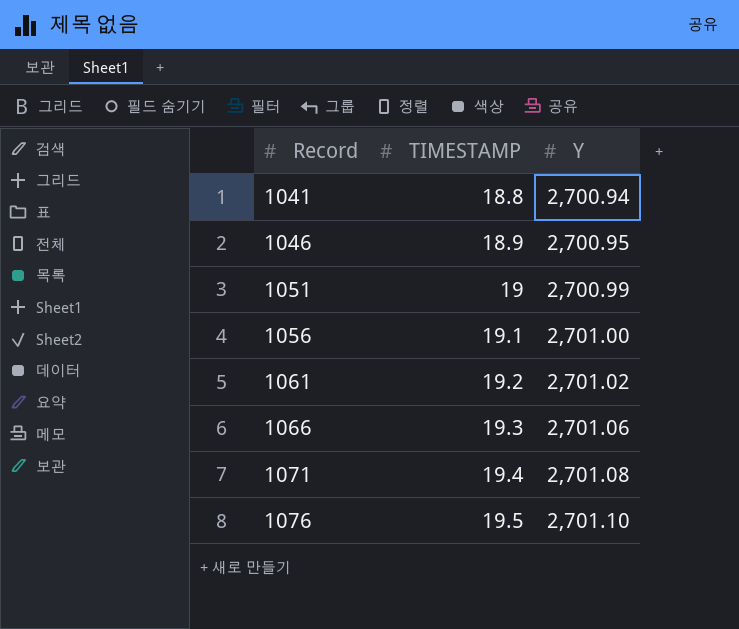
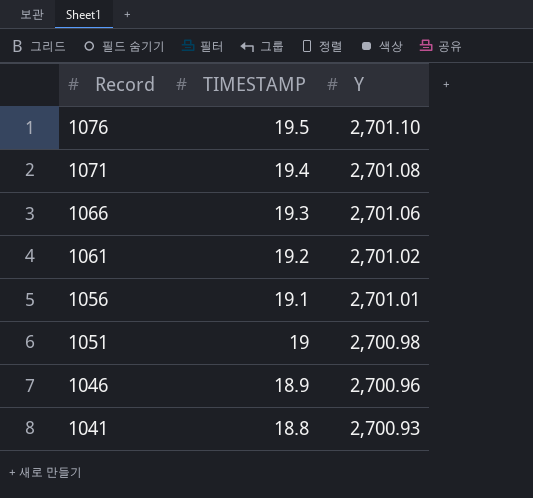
row order: Record ascending -> Record descending
1056 | Y: 2,701.00 -> 2,701.01
1051 | Y: 2,700.99 -> 2,700.98
1046 | Y: 2,700.95 -> 2,700.96
1041 | Y: 2,700.94 -> 2,700.93

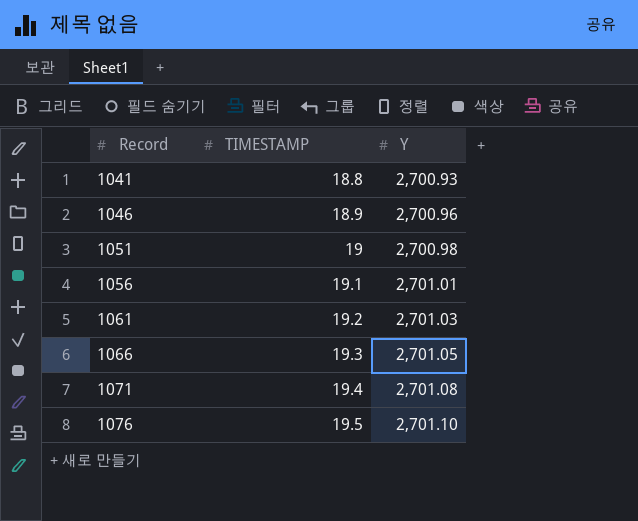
row order: Record descending -> Record ascending
1061 | Y: 2,701.02 -> 2,701.03
1066 | Y: 2,701.06 -> 2,701.05

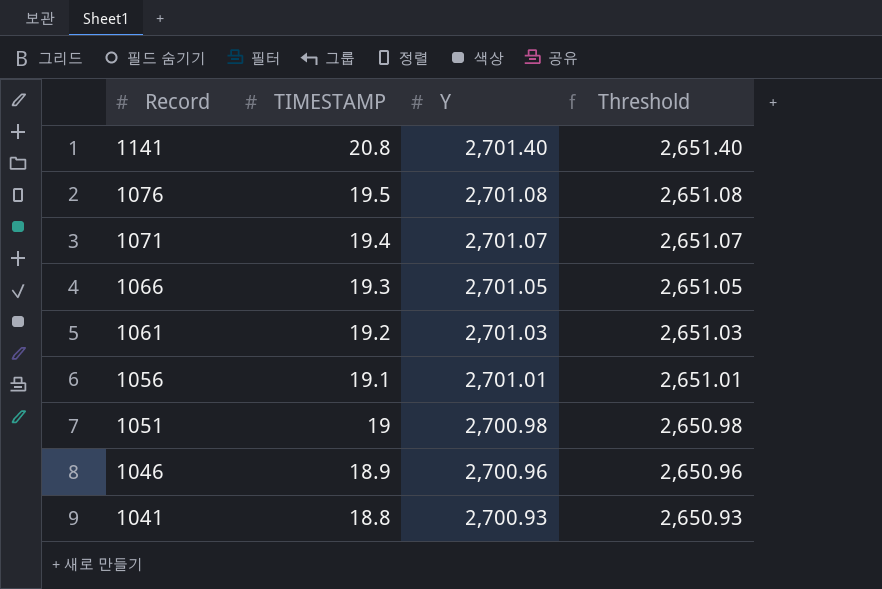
row order: Record ascending -> Record descending
column Threshold | formula: none -> [Y] - 50
row 1141: none -> 20.8 | 2,701.40 | 2,651.40
1076 | Y: 2,701.10 -> 2,701.08
1071 | Y: 2,701.08 -> 2,701.07

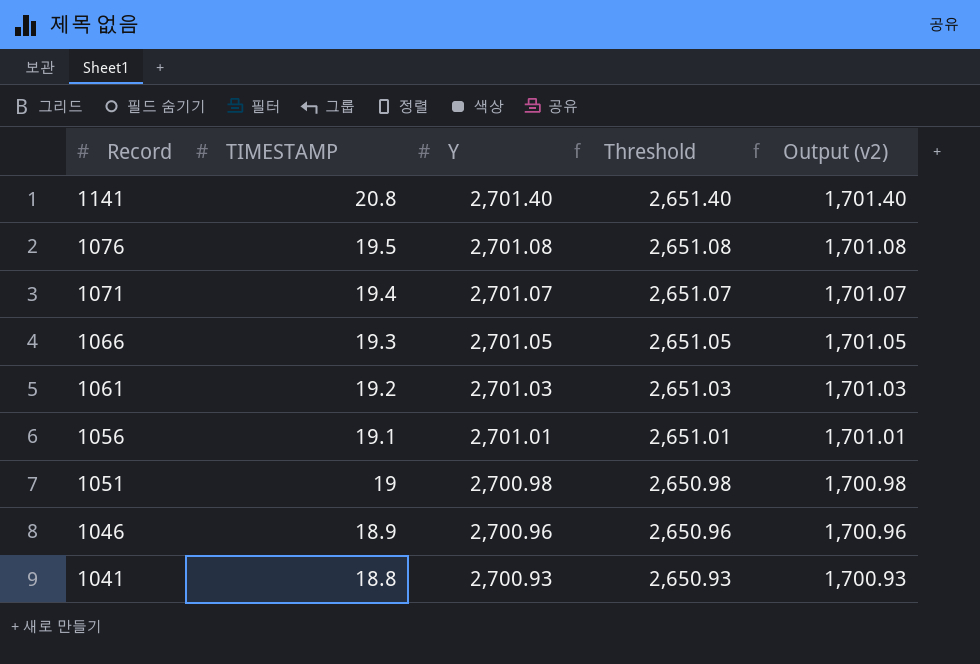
column Output (v2) | formula: none -> [Y] - 1000

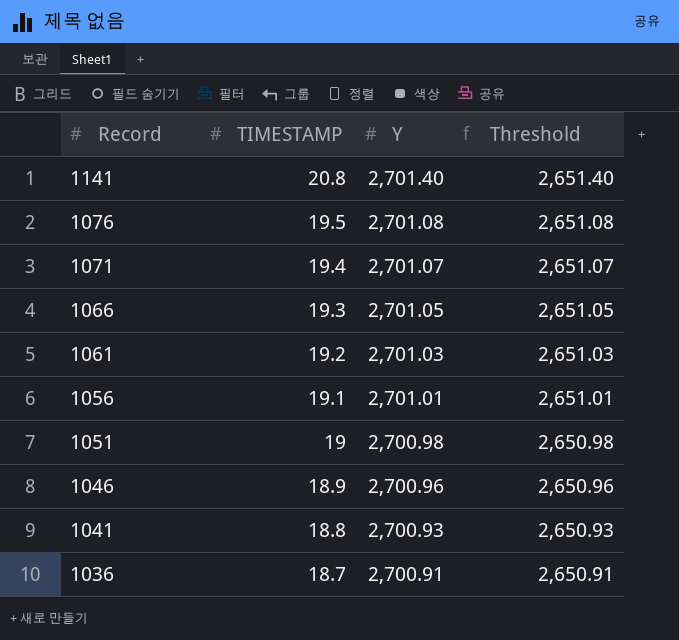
column Output (v2) | formula: [Y] - 1000 -> none
row 1036: none -> 18.7 | 2,700.91 | 2,650.91

